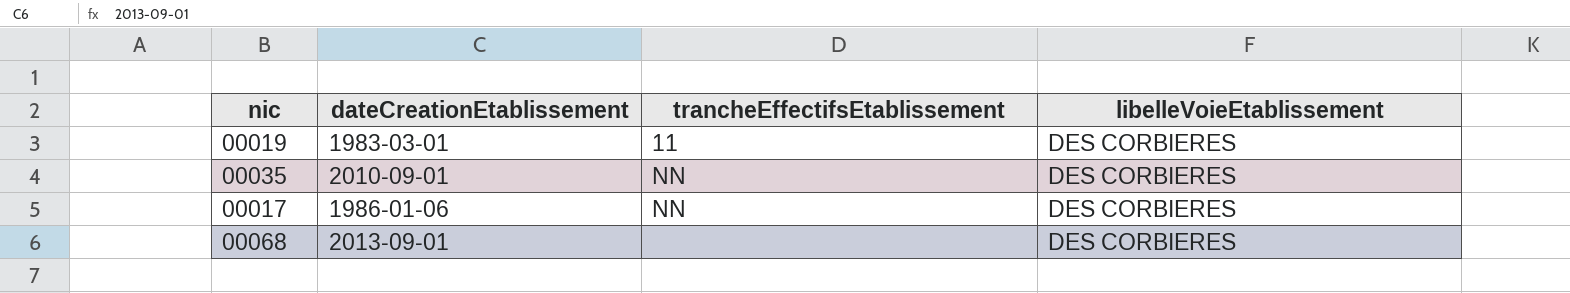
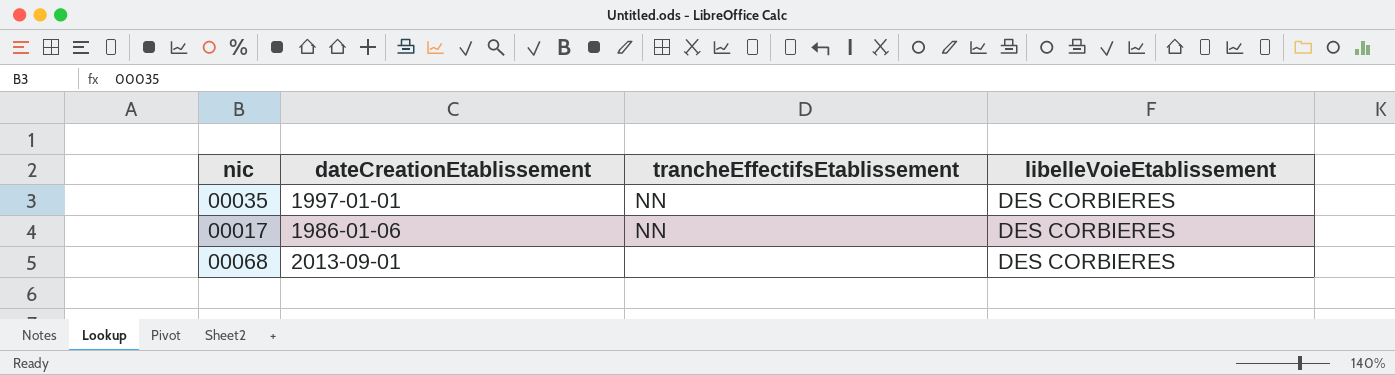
row 00019: 1983-03-01 | 11 | DES CORBIERES -> none
00035 | dateCreationEtablissement: 2010-09-01 -> 1997-01-01

